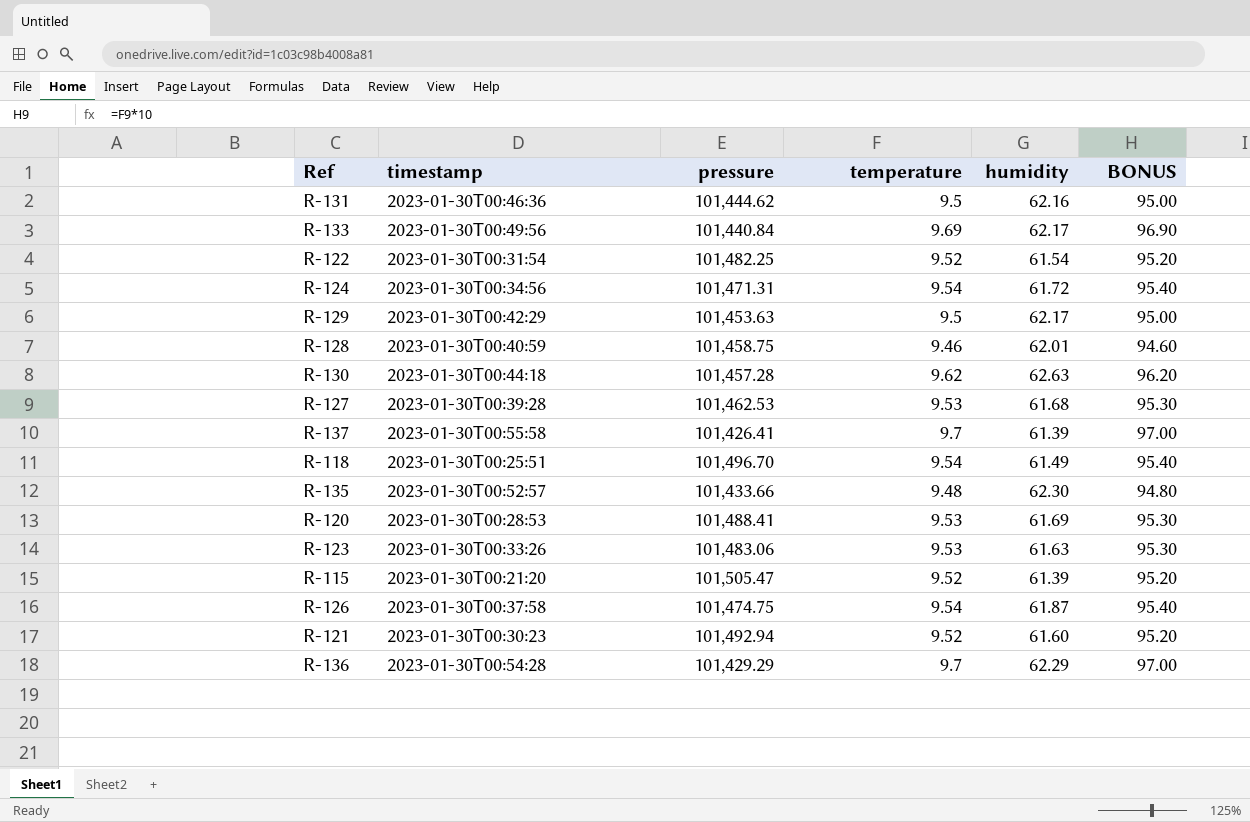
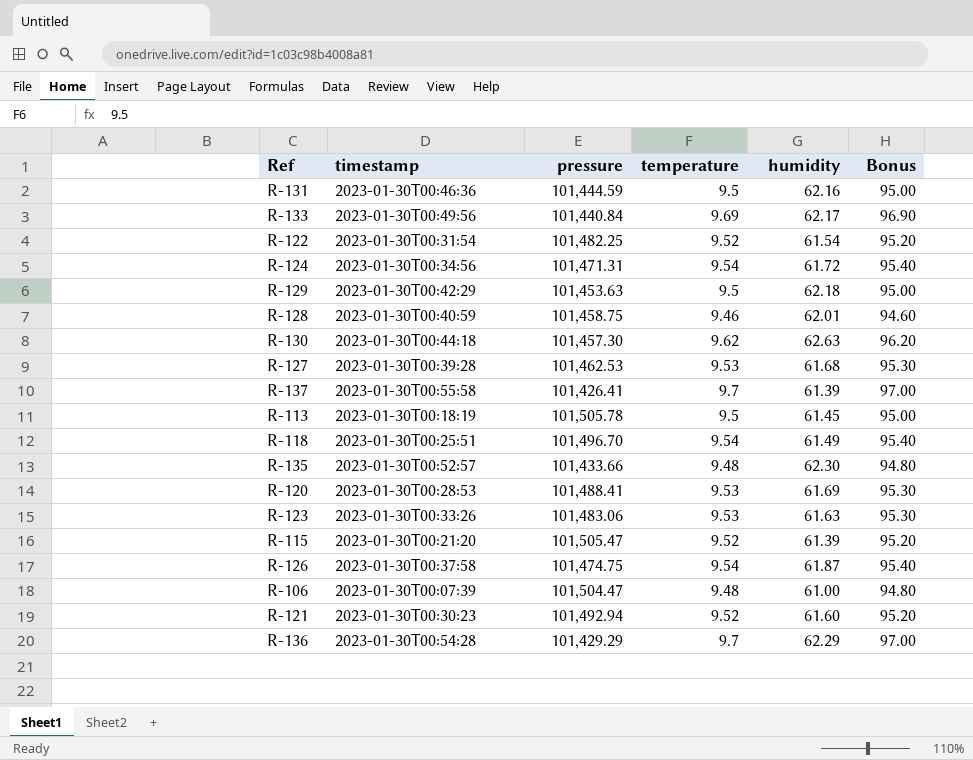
column name: BONUS -> Bonus
R-131 | pressure: 101,444.62 -> 101,444.59
R-129 | humidity: 62.17 -> 62.18
R-130 | pressure: 101,457.28 -> 101,457.30
row R-113: none -> 2023-01-30T00:18:19 | 101,505.78 | 9.5 | 61.45 | 95.00
row R-106: none -> 2023-01-30T00:07:39 | 101,504.47 | 9.48 | 61.00 | 94.80

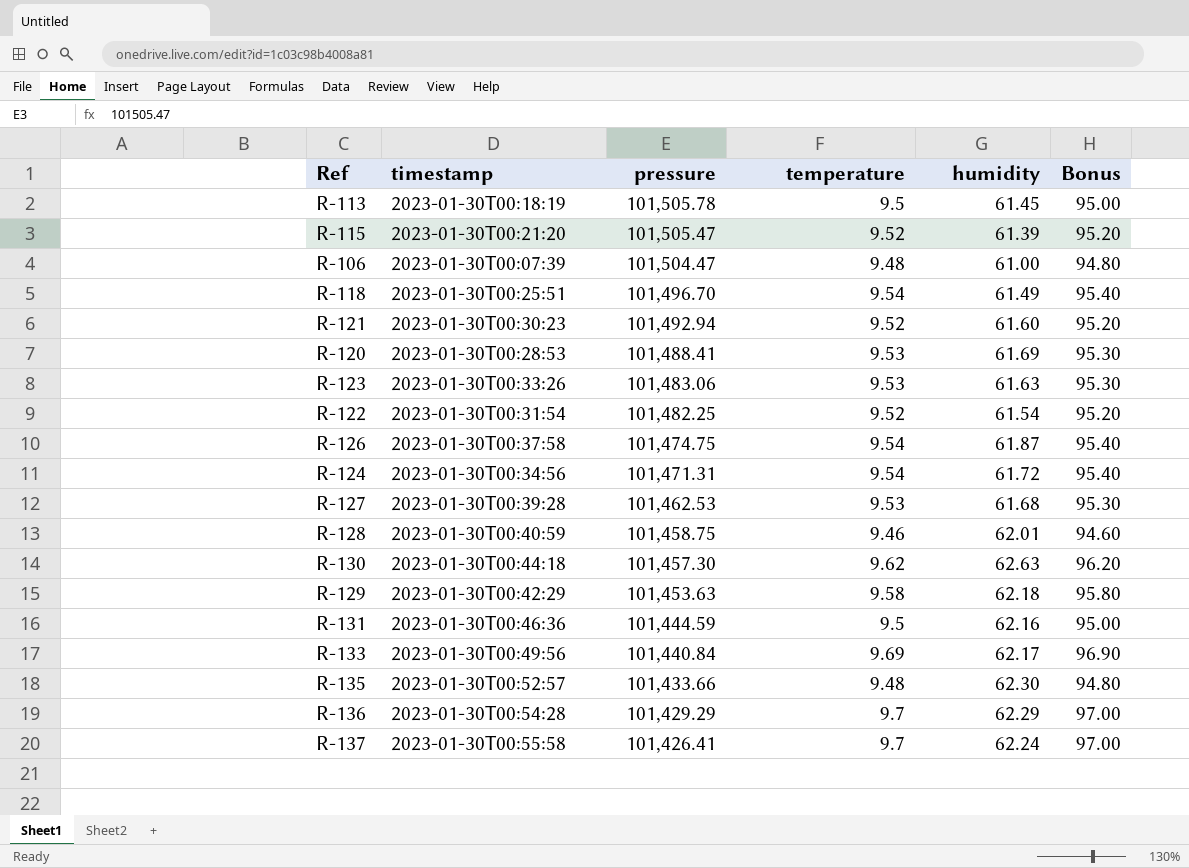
row order: none -> pressure descending
R-129 | temperature: 9.5 -> 9.58
R-129 | Bonus: 95.00 -> 95.80
R-137 | humidity: 61.39 -> 62.24

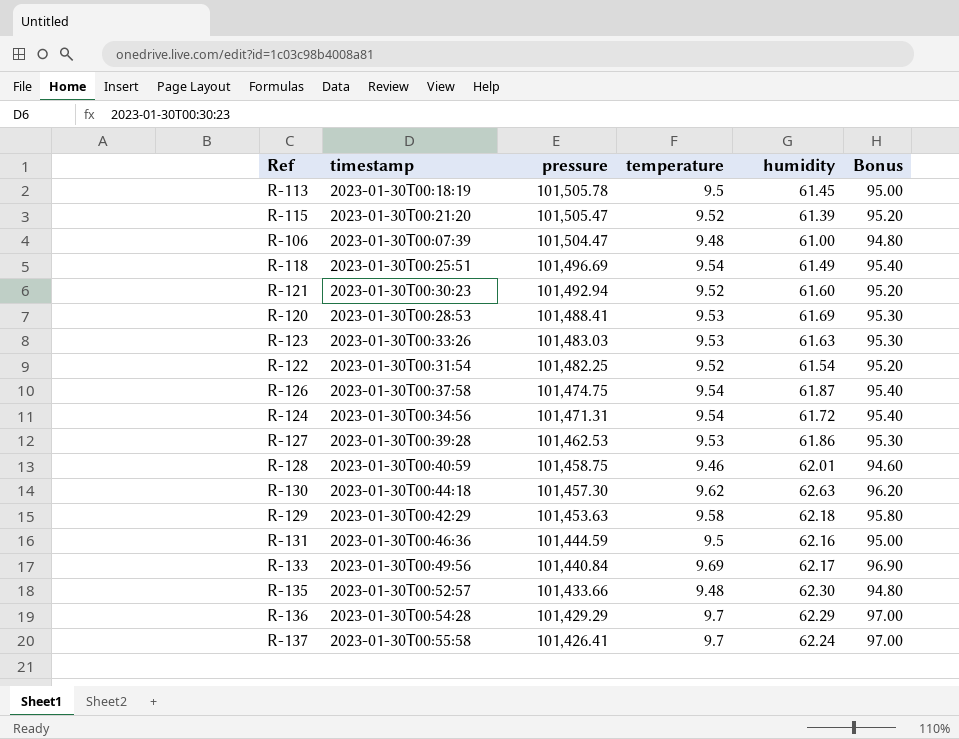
R-118 | pressure: 101,496.70 -> 101,496.69
R-123 | pressure: 101,483.06 -> 101,483.03
R-127 | humidity: 61.68 -> 61.86

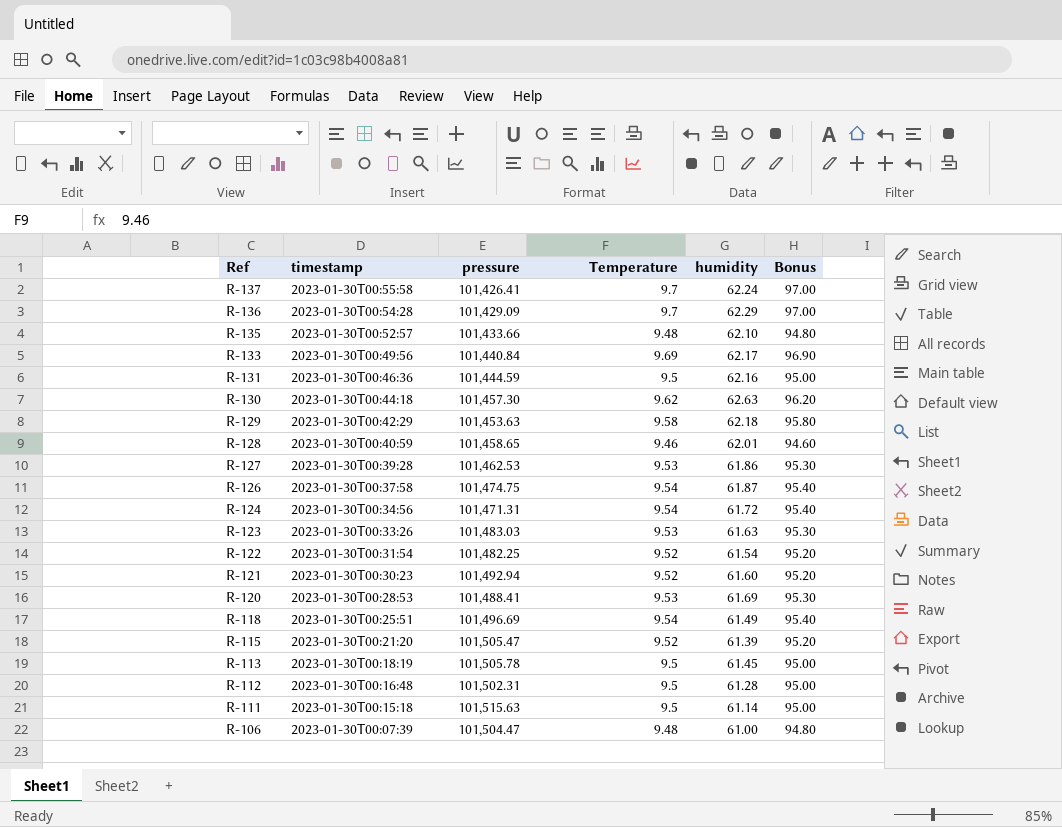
row order: pressure descending -> Ref descending
column name: temperature -> Temperature
R-136 | pressure: 101,429.29 -> 101,429.09
R-135 | humidity: 62.30 -> 62.10
R-128 | pressure: 101,458.75 -> 101,458.65
row R-112: none -> 2023-01-30T00:16:48 | 101,502.31 | 9.5 | 61.28 | 95.00
row R-111: none -> 2023-01-30T00:15:18 | 101,515.63 | 9.5 | 61.14 | 95.00

